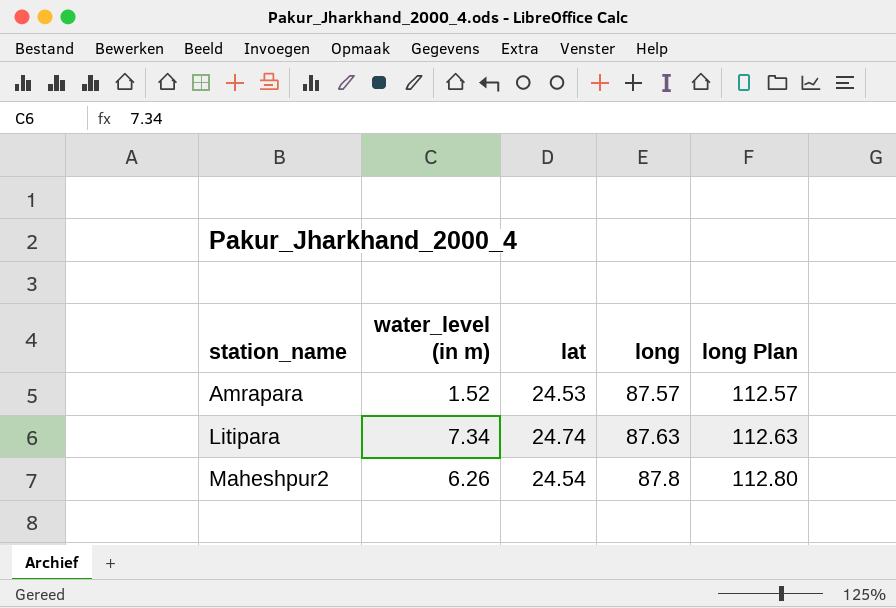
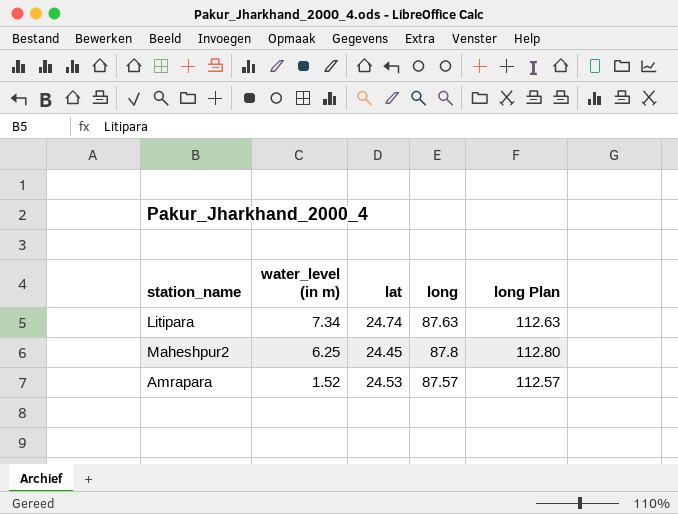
row order: station_name ascending -> water_level (in m) descending
Maheshpur2 | water_level (in m): 6.26 -> 6.25
Maheshpur2 | lat: 24.54 -> 24.45

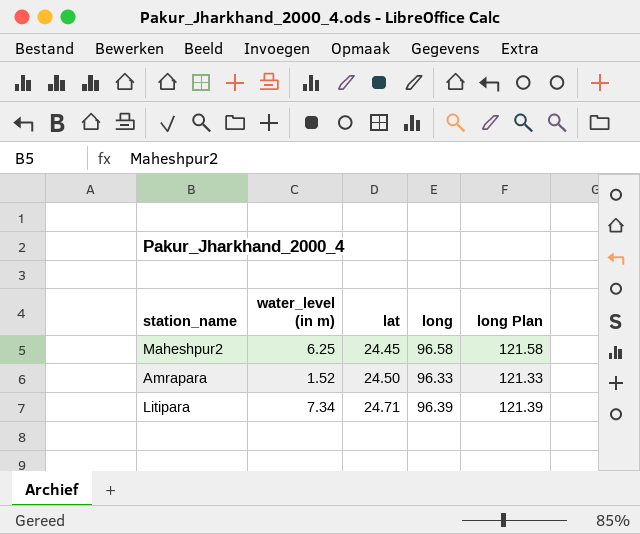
row order: water_level (in m) descending -> lat ascending
Maheshpur2 | long: 87.8 -> 96.58
Maheshpur2 | long Plan: 112.80 -> 121.58
Amrapara | lat: 24.53 -> 24.50
Amrapara | long: 87.57 -> 96.33
Amrapara | long Plan: 112.57 -> 121.33
Litipara | lat: 24.74 -> 24.71
Litipara | long: 87.63 -> 96.39
Litipara | long Plan: 112.63 -> 121.39

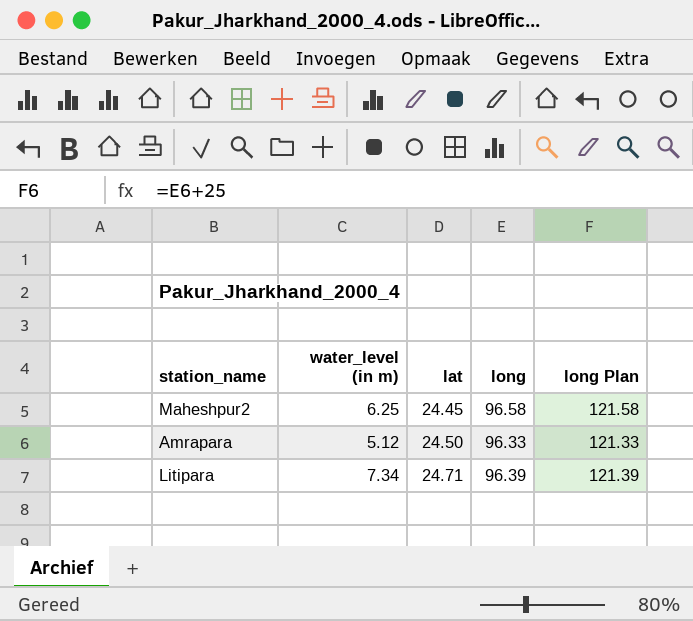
Amrapara | water_level (in m): 1.52 -> 5.12

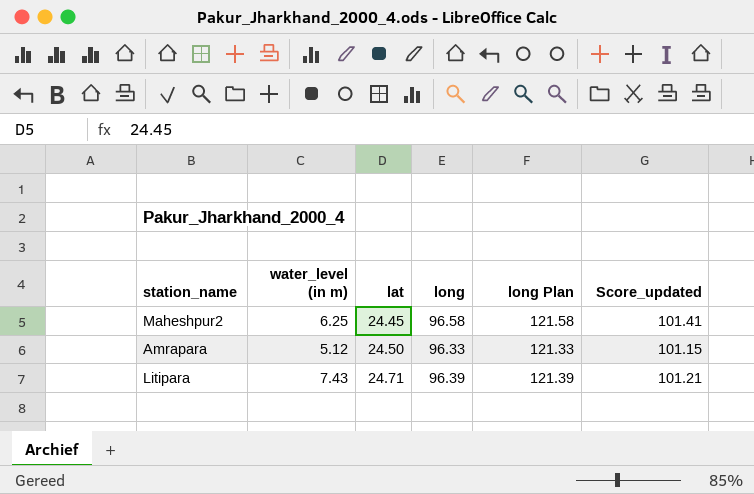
column Score_updated | formula: none -> [long] * 1.05
Litipara | water_level (in m): 7.34 -> 7.43

